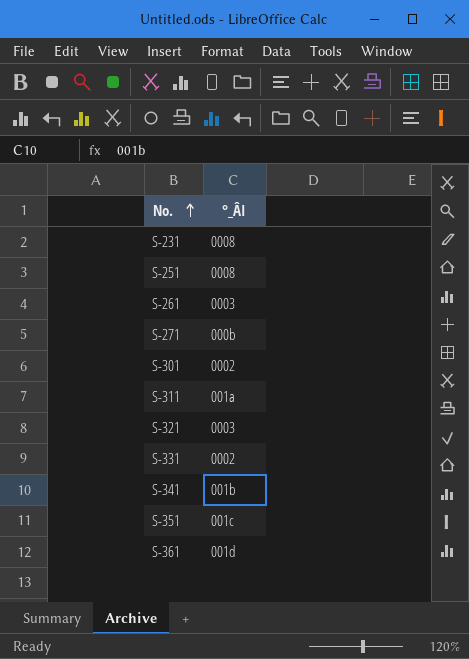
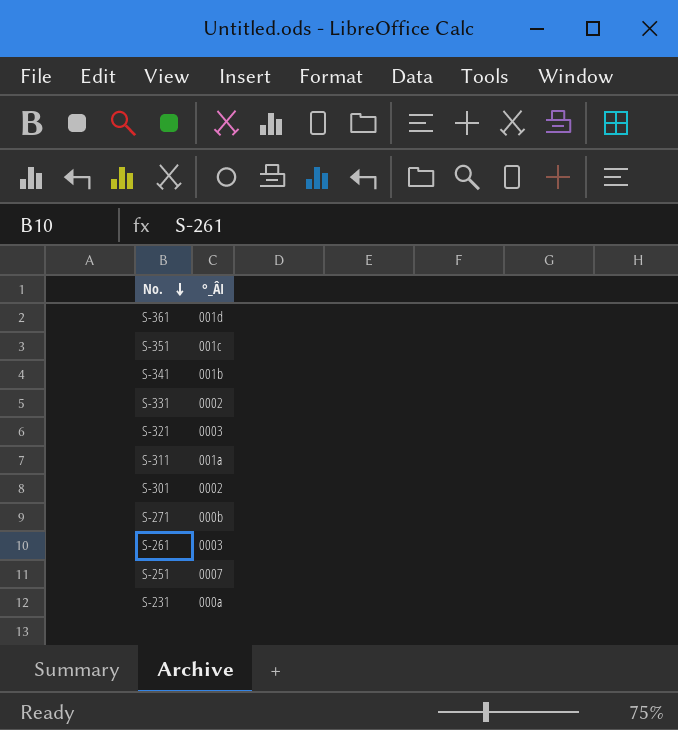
row order: No. ascending -> No. descending
S-251 | °_ÂI: 0008 -> 0007
S-231 | °_ÂI: 0008 -> 000a

